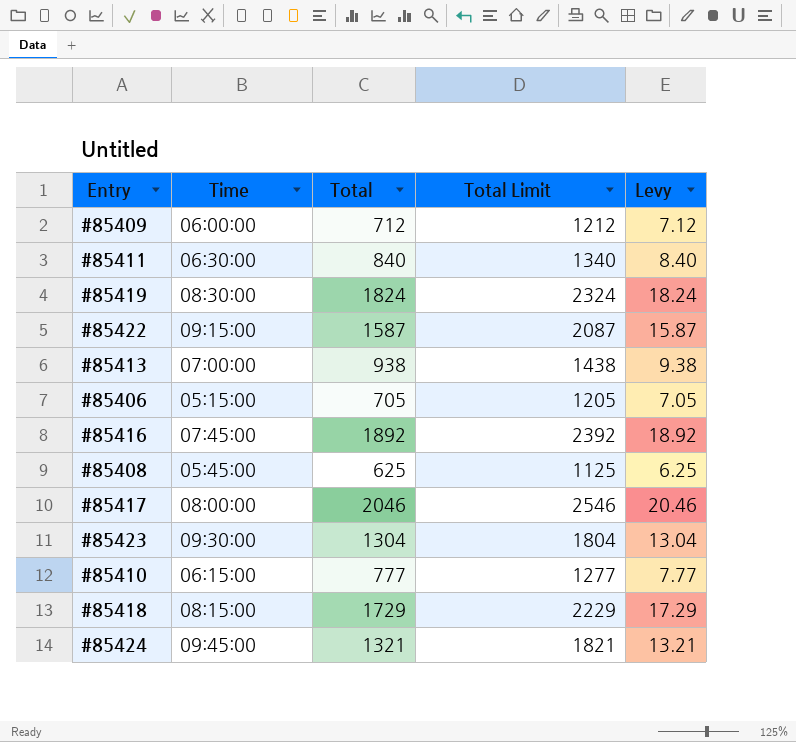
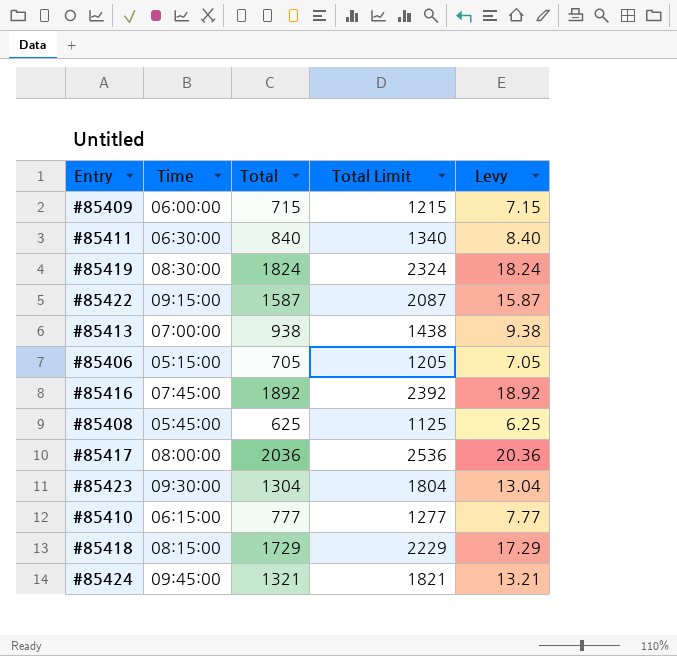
#85409 | Total: 712 -> 715
#85409 | Total Limit: 1212 -> 1215
#85409 | Levy: 7.12 -> 7.15
#85417 | Total: 2046 -> 2036
#85417 | Total Limit: 2546 -> 2536
#85417 | Levy: 20.46 -> 20.36

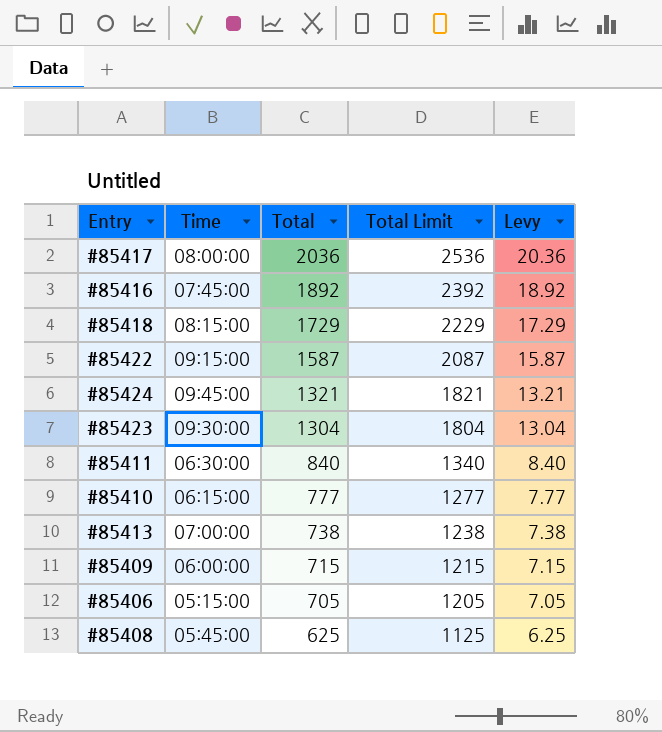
row order: none -> Total descending
row #85419: 08:30:00 | 1824 | 2324 | 18.24 -> none
#85413 | Total: 938 -> 738
#85413 | Total Limit: 1438 -> 1238
#85413 | Levy: 9.38 -> 7.38

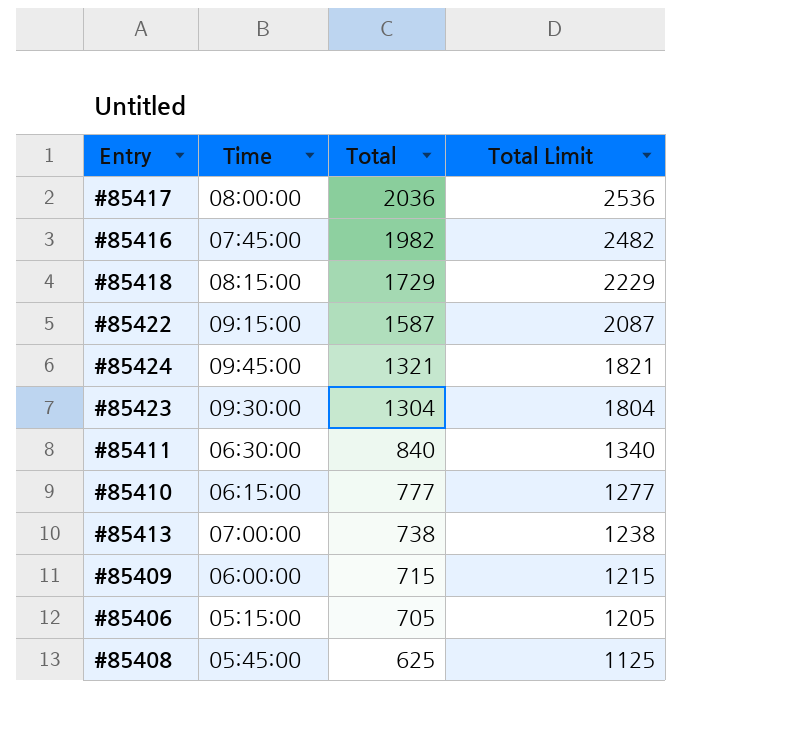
column Levy | formula: [Total] * 0.01 -> none
#85416 | Total: 1892 -> 1982
#85416 | Total Limit: 2392 -> 2482

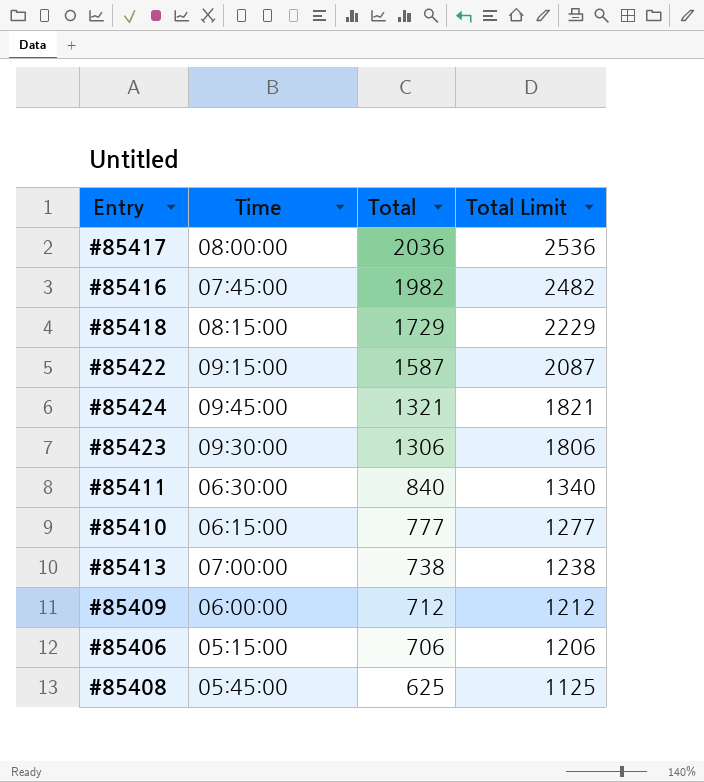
#85423 | Total: 1304 -> 1306
#85423 | Total Limit: 1804 -> 1806
#85409 | Total: 715 -> 712
#85409 | Total Limit: 1215 -> 1212
#85406 | Total: 705 -> 706
#85406 | Total Limit: 1205 -> 1206

